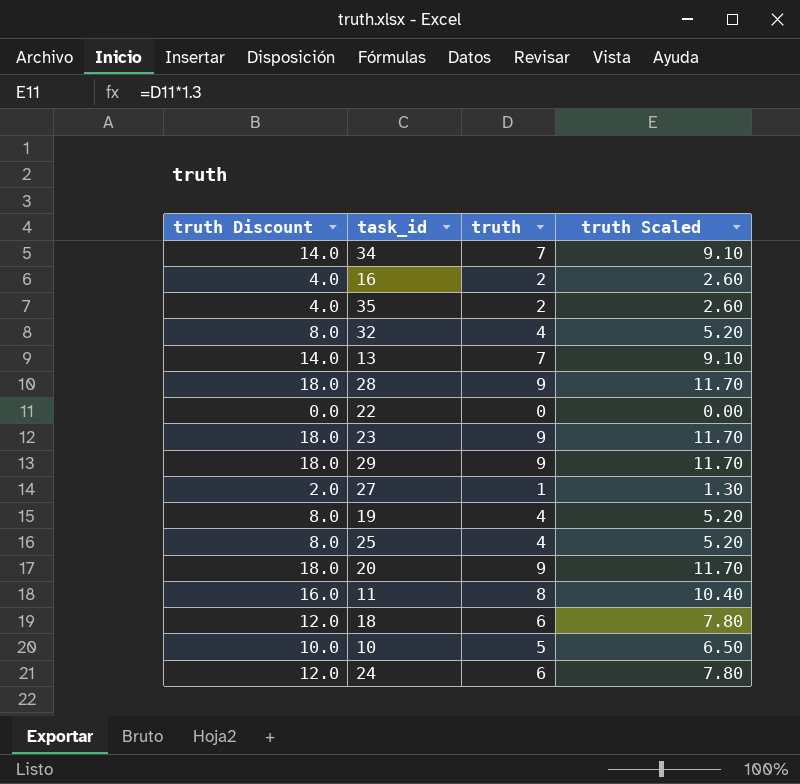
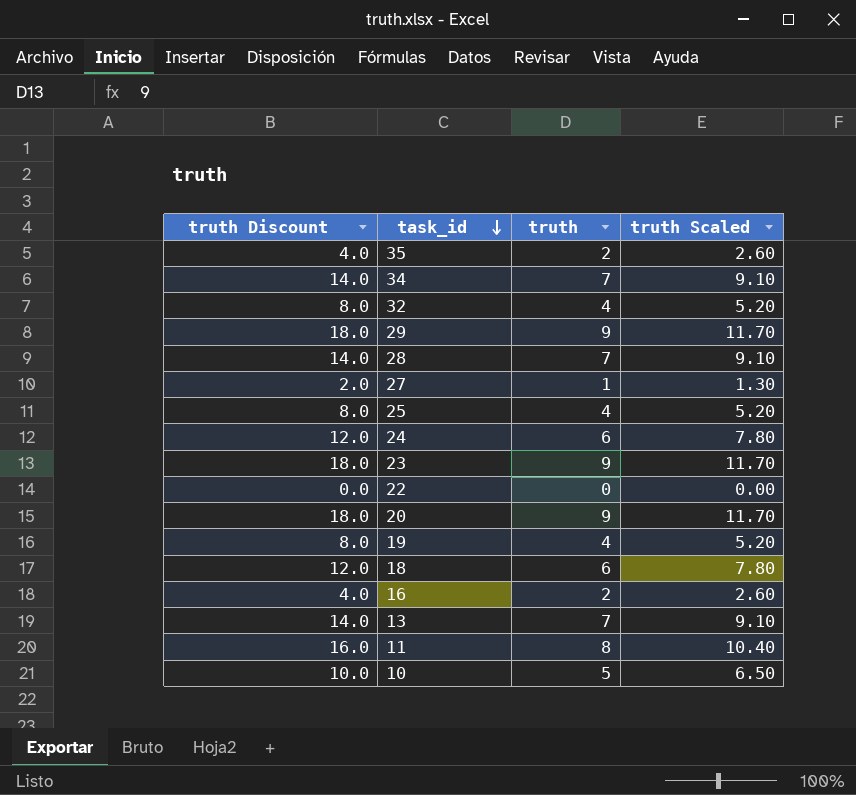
row order: none -> task_id descending
28 | truth Discount: 18.0 -> 14.0
28 | truth: 9 -> 7
28 | truth Scaled: 11.70 -> 9.10

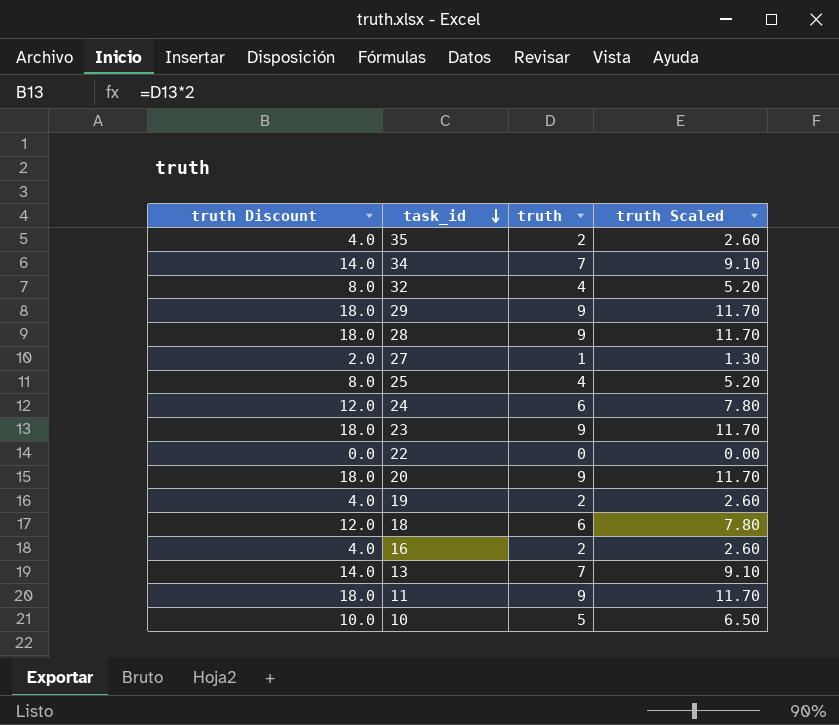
28 | truth Discount: 14.0 -> 18.0
28 | truth: 7 -> 9
28 | truth Scaled: 9.10 -> 11.70
19 | truth Discount: 8.0 -> 4.0
19 | truth: 4 -> 2
19 | truth Scaled: 5.20 -> 2.60
11 | truth Discount: 16.0 -> 18.0
11 | truth: 8 -> 9
11 | truth Scaled: 10.40 -> 11.70

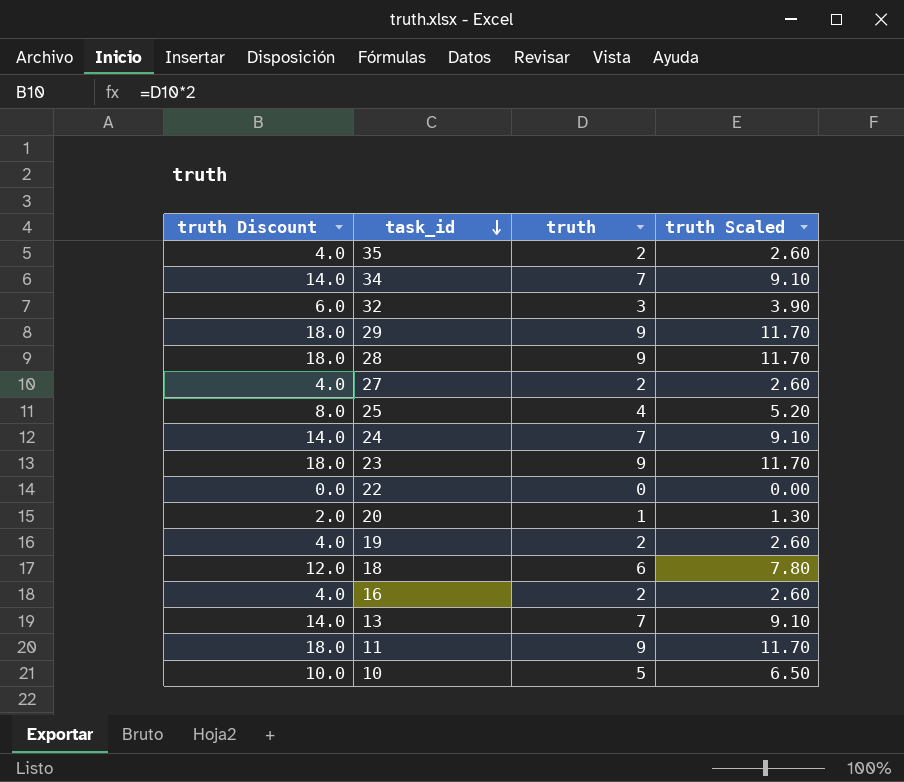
32 | truth Discount: 8.0 -> 6.0
32 | truth: 4 -> 3
32 | truth Scaled: 5.20 -> 3.90
27 | truth Discount: 2.0 -> 4.0
27 | truth: 1 -> 2
27 | truth Scaled: 1.30 -> 2.60
24 | truth Discount: 12.0 -> 14.0
24 | truth: 6 -> 7
24 | truth Scaled: 7.80 -> 9.10
20 | truth Discount: 18.0 -> 2.0
20 | truth: 9 -> 1
20 | truth Scaled: 11.70 -> 1.30

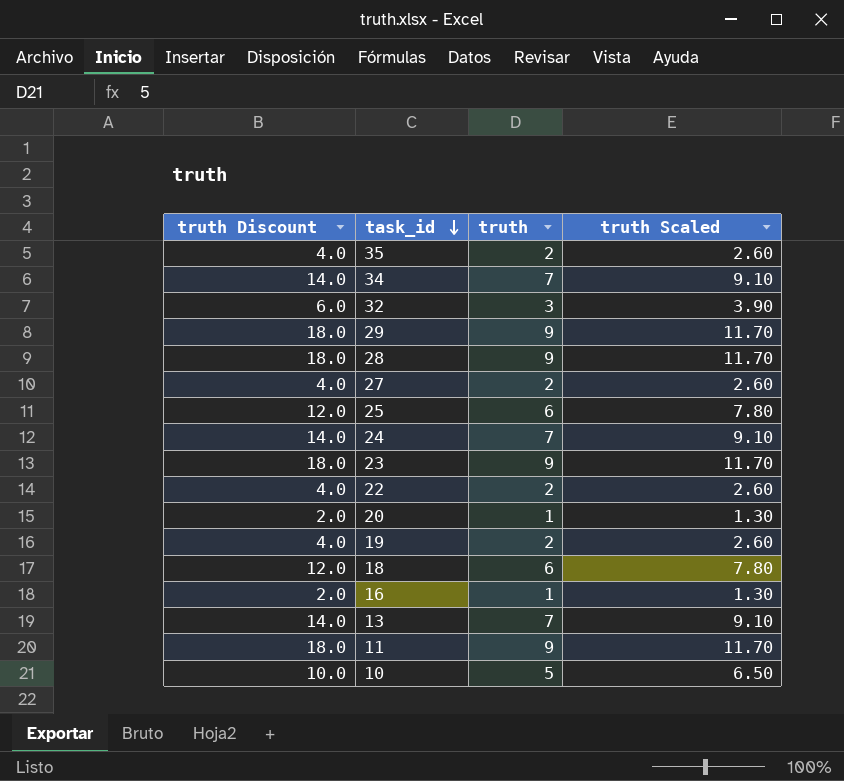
25 | truth Discount: 8.0 -> 12.0
25 | truth: 4 -> 6
25 | truth Scaled: 5.20 -> 7.80
22 | truth Discount: 0.0 -> 4.0
22 | truth: 0 -> 2
22 | truth Scaled: 0.00 -> 2.60
16 | truth Discount: 4.0 -> 2.0
16 | truth: 2 -> 1
16 | truth Scaled: 2.60 -> 1.30

